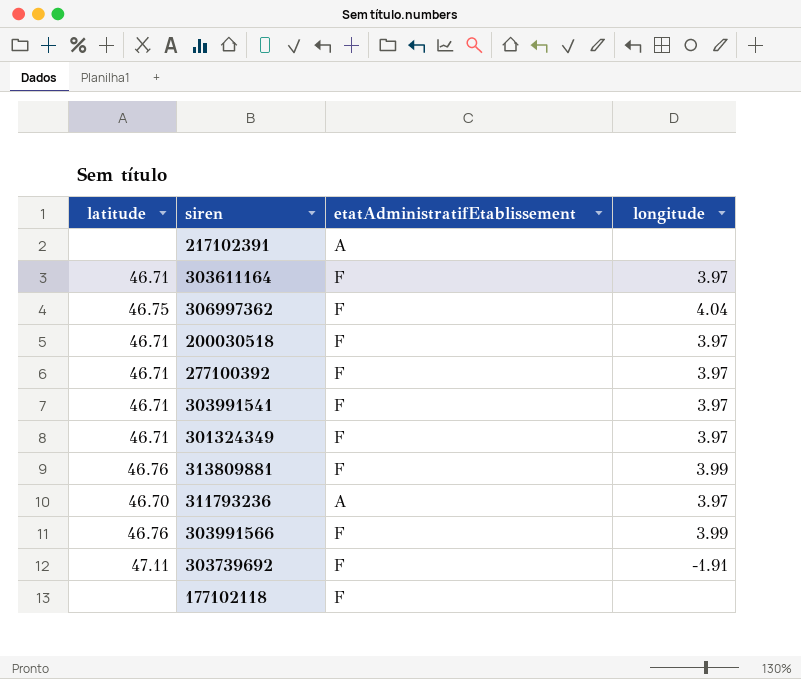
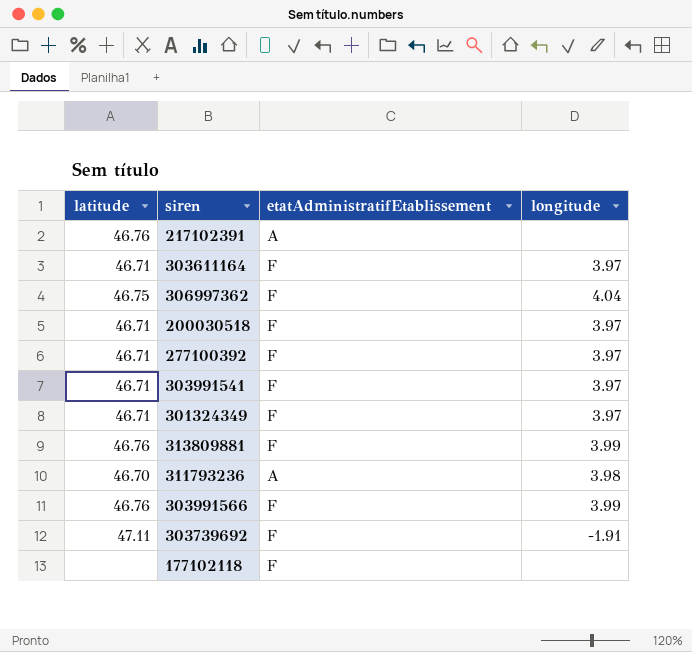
217102391 | latitude: none -> 46.76
311793236 | longitude: 3.97 -> 3.98

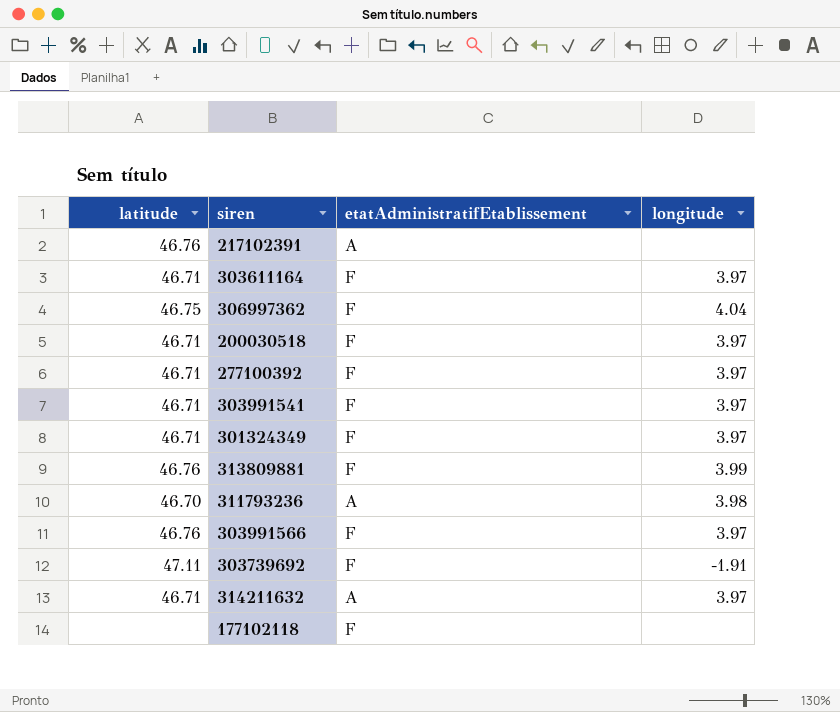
303991566 | longitude: 3.99 -> 3.97
row 314211632: none -> 46.71 | A | 3.97

